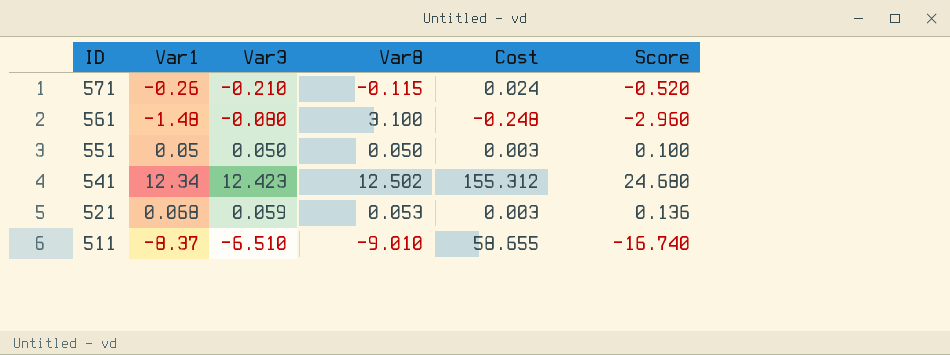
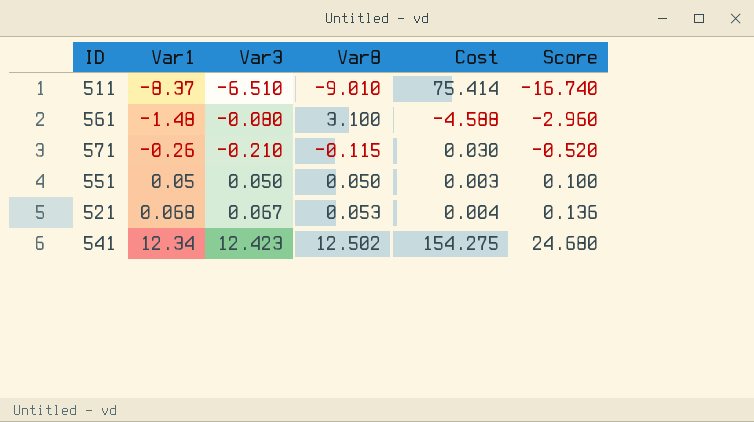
row order: ID descending -> Var1 ascending
column Cost | formula: [Var3] * [Var8] -> [Var1] * [Var8]
521 | Var3: 0.059 -> 0.067

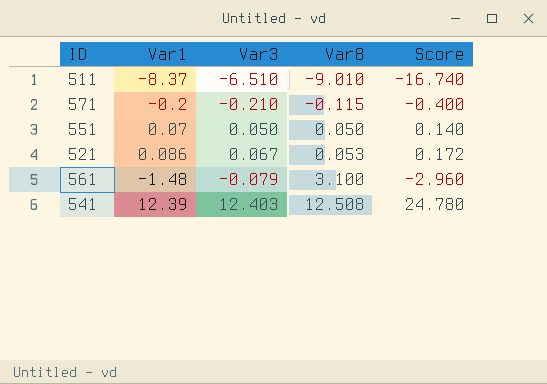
row order: Var1 ascending -> Var8 ascending
column Cost | formula: [Var1] * [Var8] -> none
571 | Var1: -0.26 -> -0.2
571 | Score: -0.520 -> -0.400
551 | Var1: 0.05 -> 0.07
551 | Score: 0.100 -> 0.140
521 | Var1: 0.068 -> 0.086
521 | Score: 0.136 -> 0.172
561 | Var3: -0.080 -> -0.079
541 | Var1: 12.34 -> 12.39
541 | Var3: 12.423 -> 12.403
541 | Var8: 12.502 -> 12.508
541 | Score: 24.680 -> 24.780

